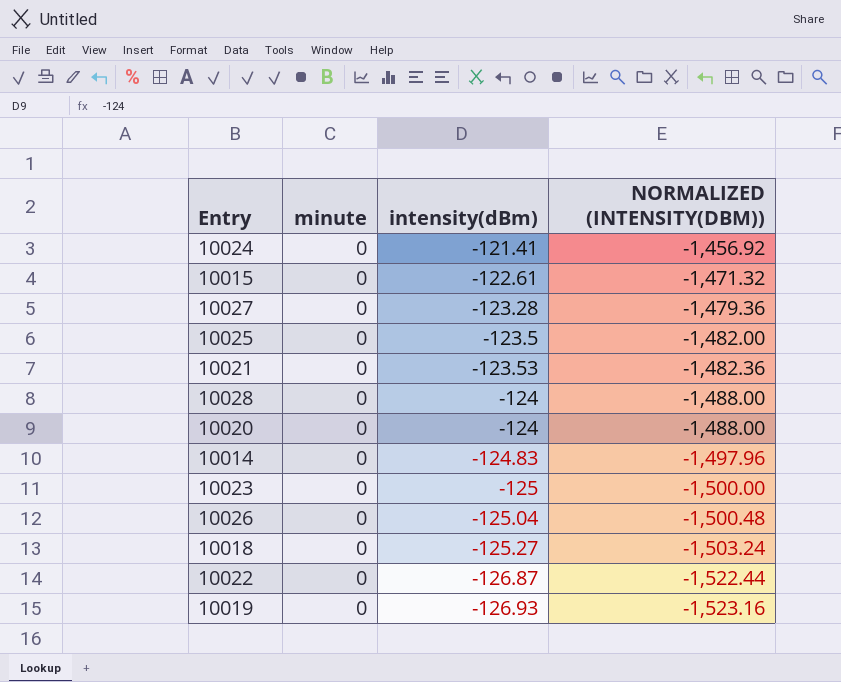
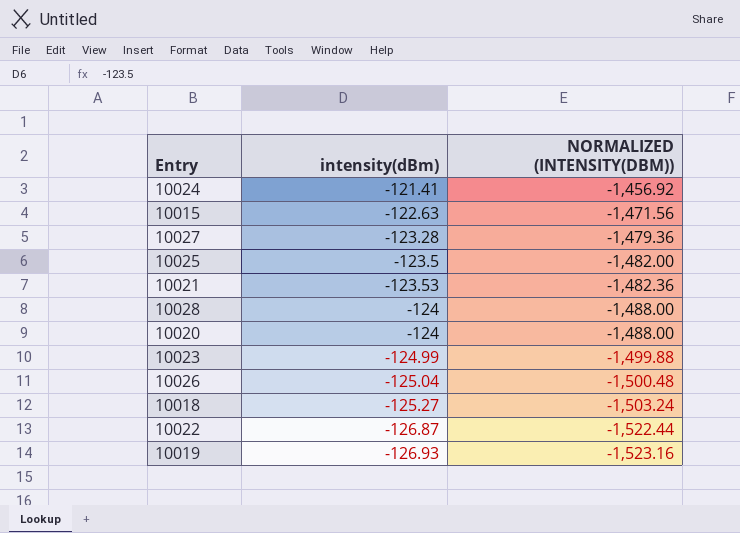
column minute | position: 2 -> none
row 10014: 0 | -124.83 | -1,497.96 -> none
10015 | intensity(dBm): -122.61 -> -122.63
10015 | NORMALIZED (INTENSITY(DBM)): -1,471.32 -> -1,471.56
10023 | intensity(dBm): -125 -> -124.99
10023 | NORMALIZED (INTENSITY(DBM)): -1,500.00 -> -1,499.88

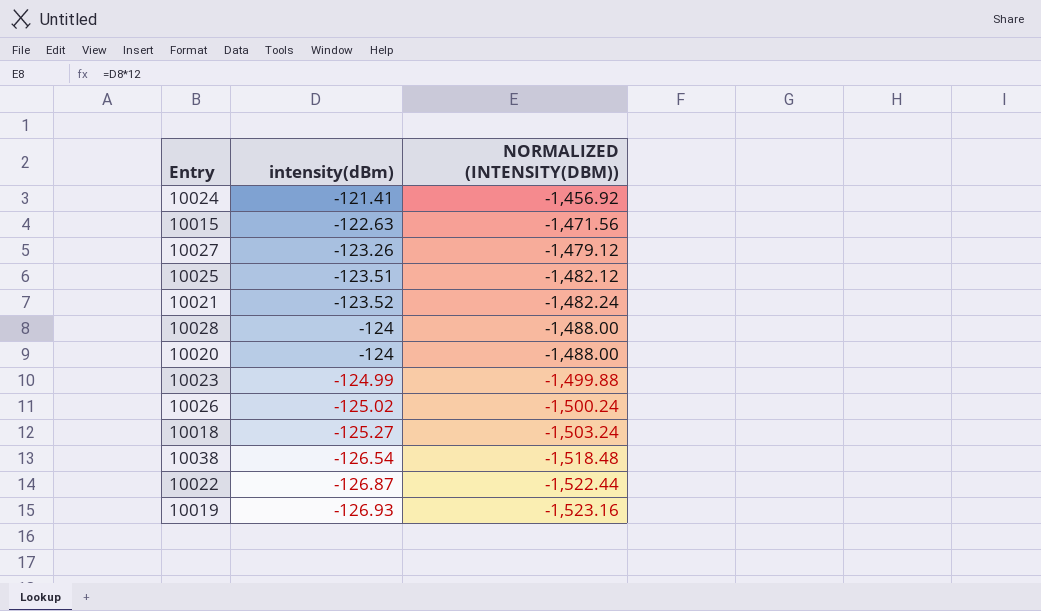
10027 | intensity(dBm): -123.28 -> -123.26
10027 | NORMALIZED (INTENSITY(DBM)): -1,479.36 -> -1,479.12
10025 | intensity(dBm): -123.5 -> -123.51
10025 | NORMALIZED (INTENSITY(DBM)): -1,482.00 -> -1,482.12
10021 | intensity(dBm): -123.53 -> -123.52
10021 | NORMALIZED (INTENSITY(DBM)): -1,482.36 -> -1,482.24
10026 | intensity(dBm): -125.04 -> -125.02
10026 | NORMALIZED (INTENSITY(DBM)): -1,500.48 -> -1,500.24
row 10038: none -> -126.54 | -1,518.48

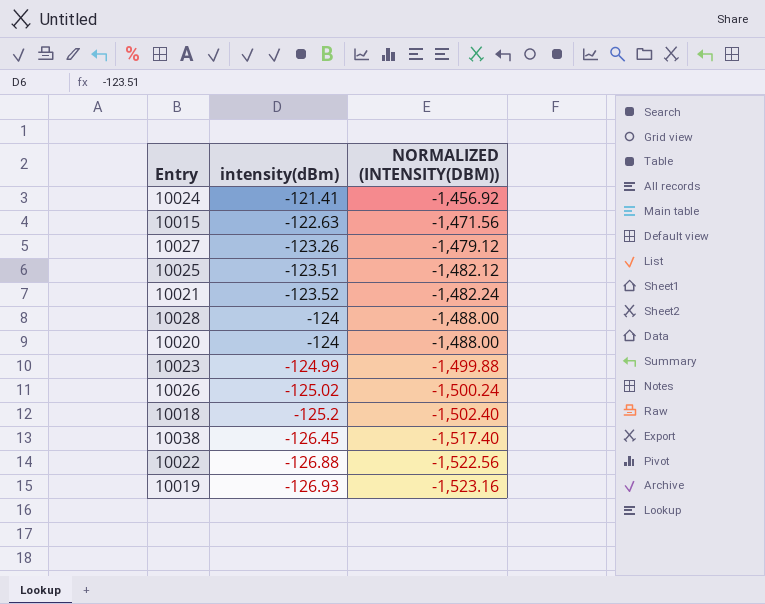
10018 | intensity(dBm): -125.27 -> -125.2
10018 | NORMALIZED (INTENSITY(DBM)): -1,503.24 -> -1,502.40
10038 | intensity(dBm): -126.54 -> -126.45
10038 | NORMALIZED (INTENSITY(DBM)): -1,518.48 -> -1,517.40
10022 | intensity(dBm): -126.87 -> -126.88
10022 | NORMALIZED (INTENSITY(DBM)): -1,522.44 -> -1,522.56

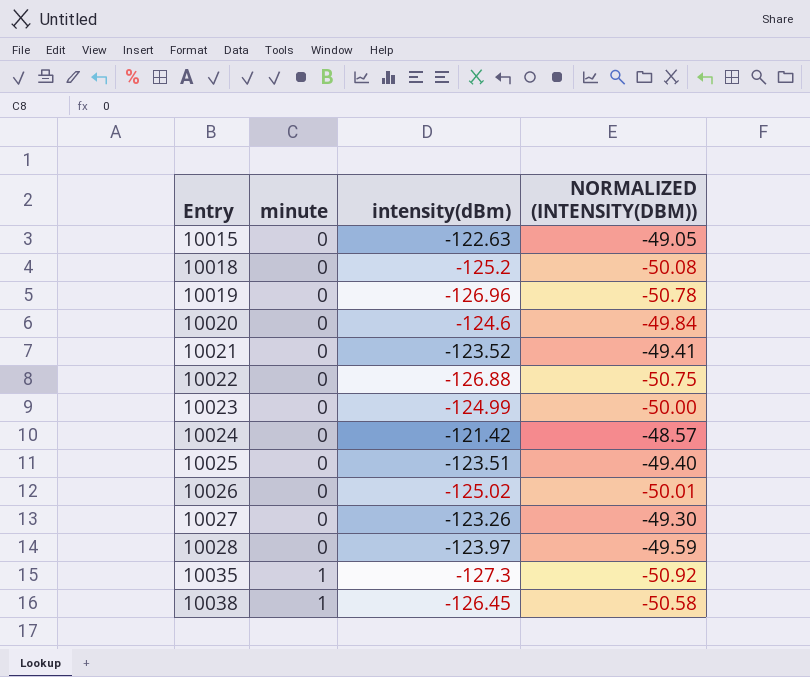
row order: intensity(dBm) descending -> Entry ascending
column minute | position: none -> 2
column NORMALIZED (INTENSITY(DBM)) | formula: [intensity(dBm)] * 12 -> [intensity(dBm)] * 0.4
10019 | intensity(dBm): -126.93 -> -126.96
10020 | intensity(dBm): -124 -> -124.6
10024 | intensity(dBm): -121.41 -> -121.42
10028 | intensity(dBm): -124 -> -123.97
row 10035: none -> 1 | -127.3 | -50.92

